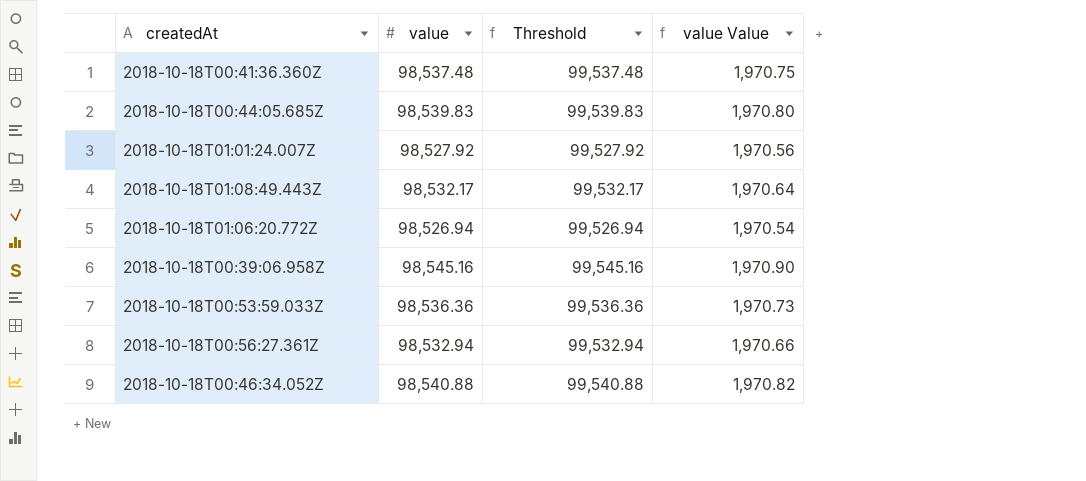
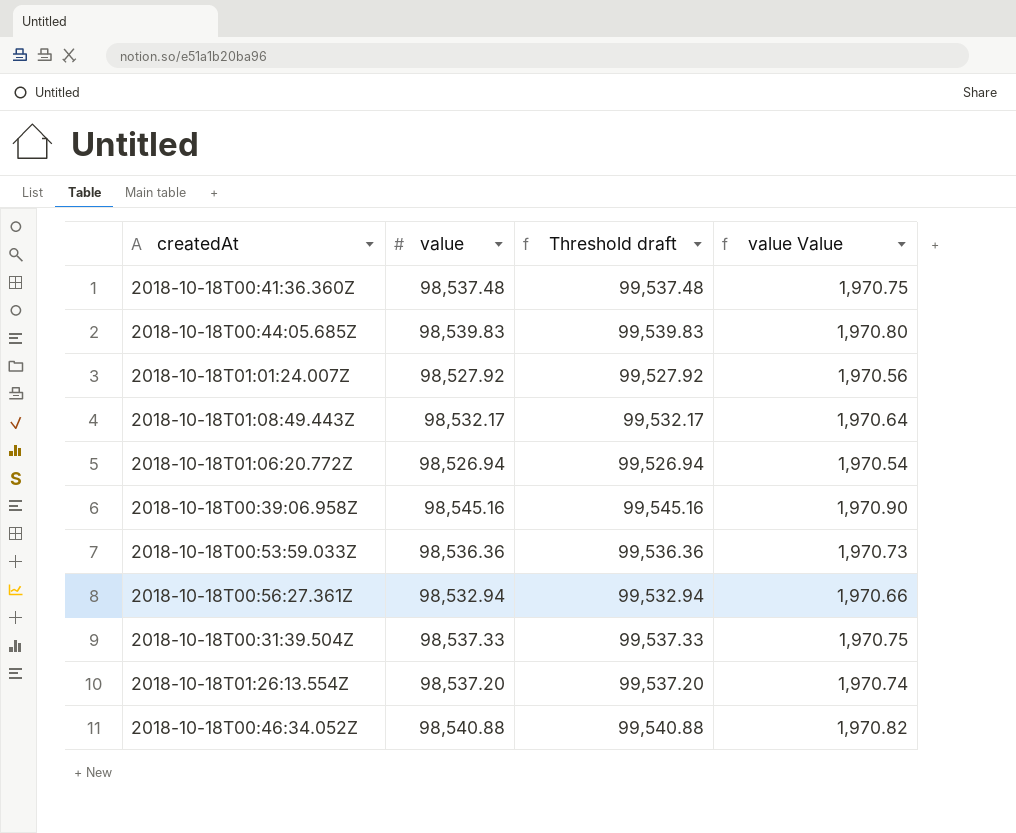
column name: Threshold -> Threshold draft
row 2018-10-18T00:31:39.504Z: none -> 98,537.33 | 99,537.33 | 1,970.75
row 2018-10-18T01:26:13.554Z: none -> 98,537.20 | 99,537.20 | 1,970.74

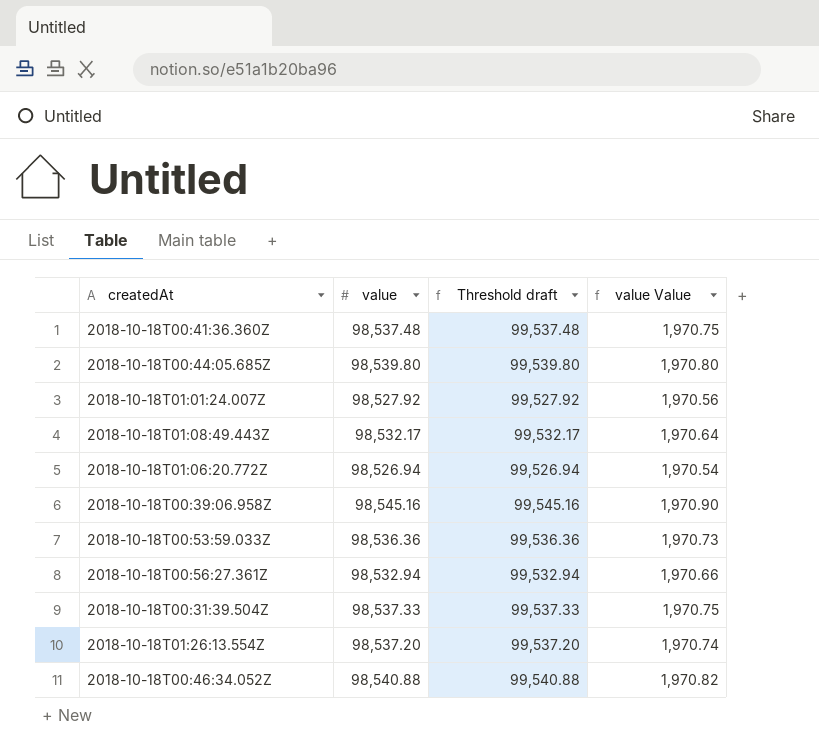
2018-10-18T00:44:05.685Z | value: 98,539.83 -> 98,539.80
2018-10-18T00:44:05.685Z | Threshold draft: 99,539.83 -> 99,539.80

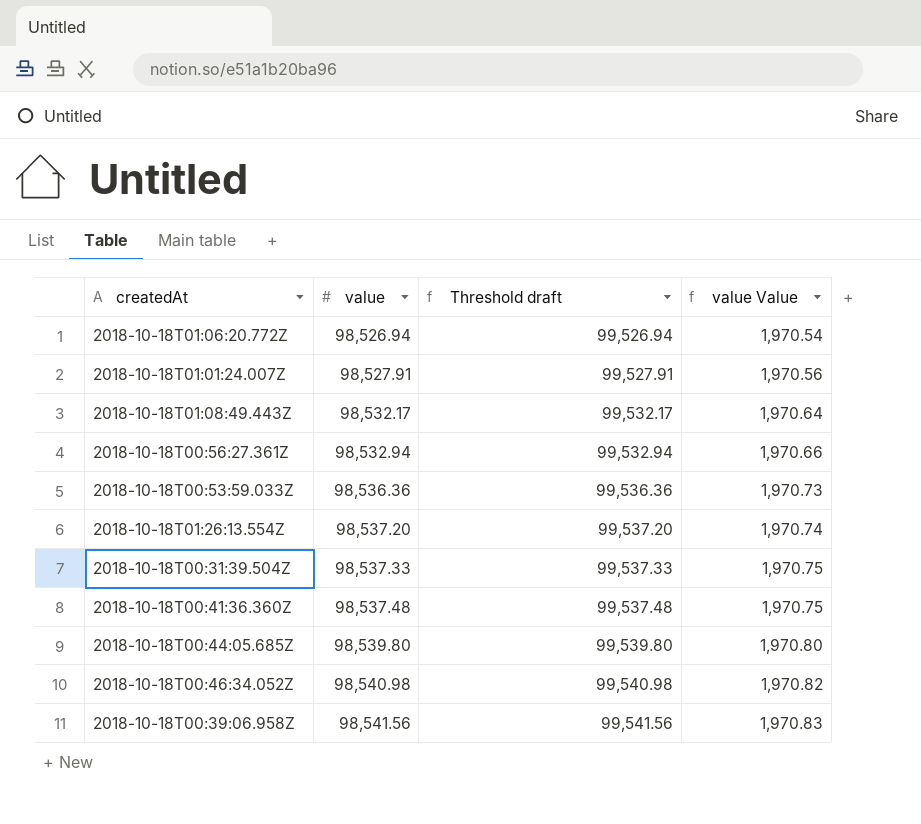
row order: none -> value ascending
2018-10-18T01:01:24.007Z | value: 98,527.92 -> 98,527.91
2018-10-18T01:01:24.007Z | Threshold draft: 99,527.92 -> 99,527.91
2018-10-18T00:46:34.052Z | value: 98,540.88 -> 98,540.98
2018-10-18T00:46:34.052Z | Threshold draft: 99,540.88 -> 99,540.98
2018-10-18T00:39:06.958Z | value: 98,545.16 -> 98,541.56
2018-10-18T00:39:06.958Z | Threshold draft: 99,545.16 -> 99,541.56
2018-10-18T00:39:06.958Z | value Value: 1,970.90 -> 1,970.83

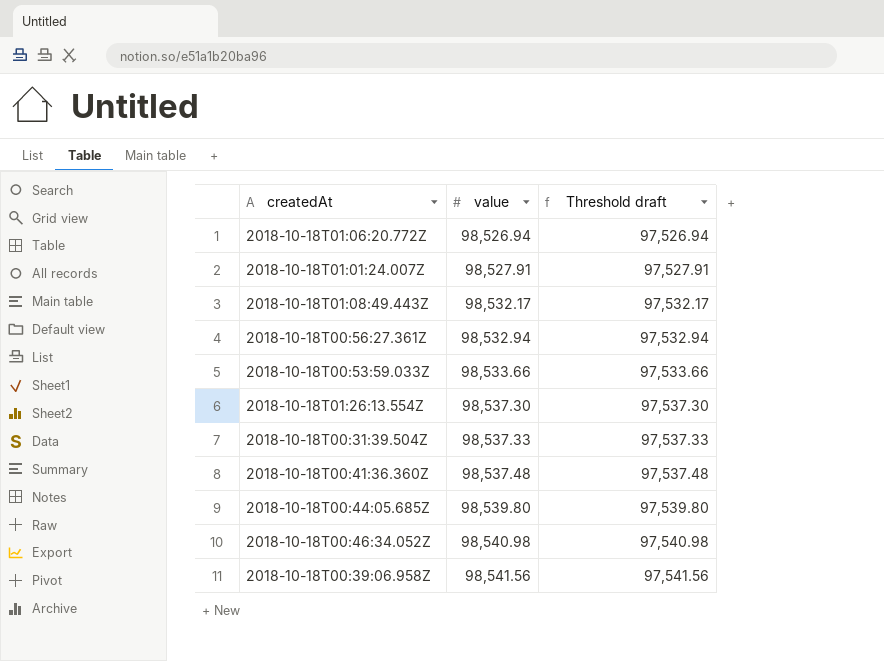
column value Value | formula: [value] * 0.02 -> none
column Threshold draft | formula: [value] + 1000 -> [value] - 1000
2018-10-18T00:53:59.033Z | value: 98,536.36 -> 98,533.66
2018-10-18T01:26:13.554Z | value: 98,537.20 -> 98,537.30

